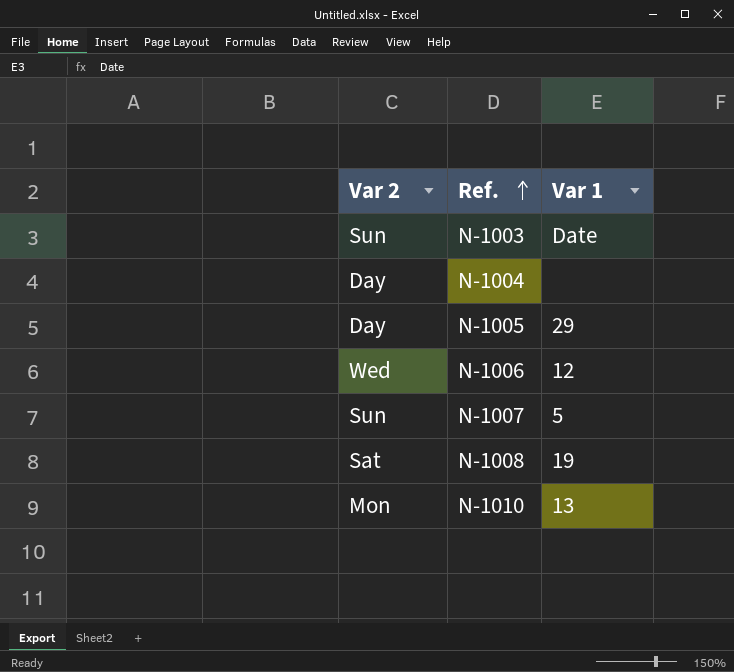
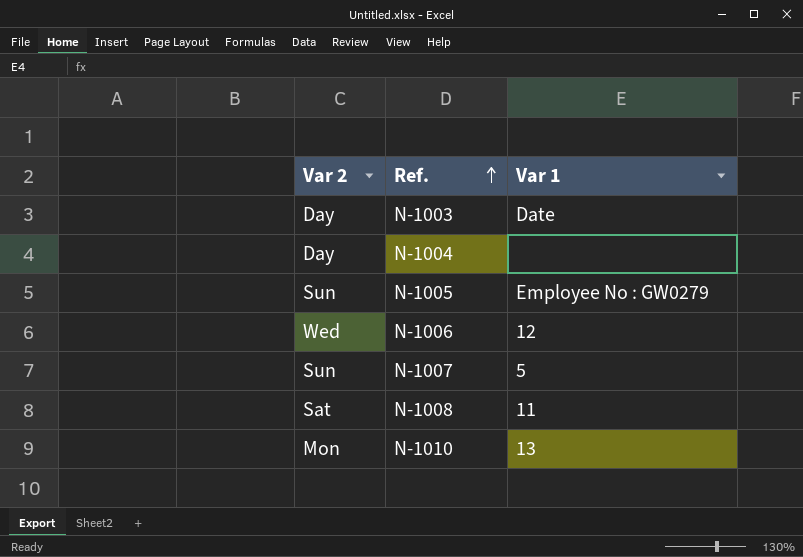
N-1003 | Var 2: Sun -> Day
N-1005 | Var 2: Day -> Sun
N-1005 | Var 1: 29 -> Employee No : GW0279
N-1008 | Var 1: 19 -> 11

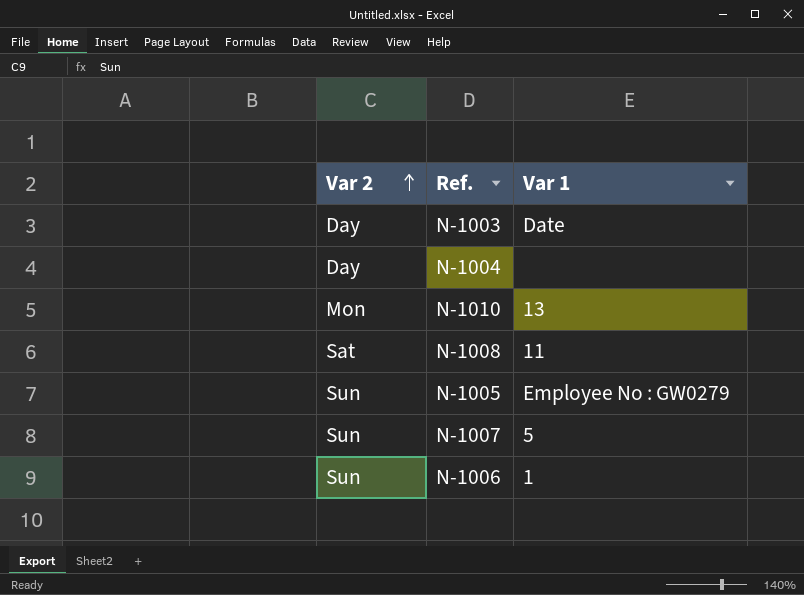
row order: Ref. ascending -> Var 2 ascending
N-1006 | Var 2: Wed -> Sun
N-1006 | Var 1: 12 -> 1

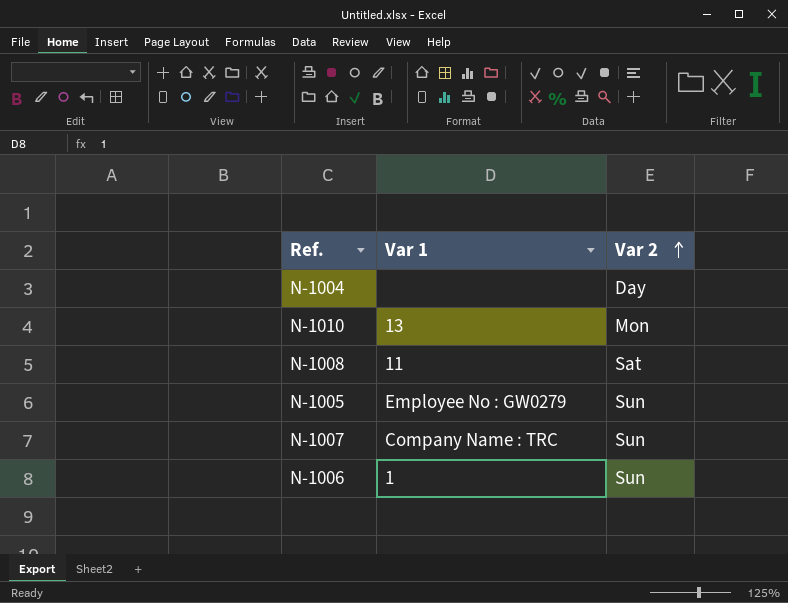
column Var 2 | position: 1 -> 3
row N-1003: Day | Date -> none
N-1007 | Var 1: 5 -> Company Name : TRC

